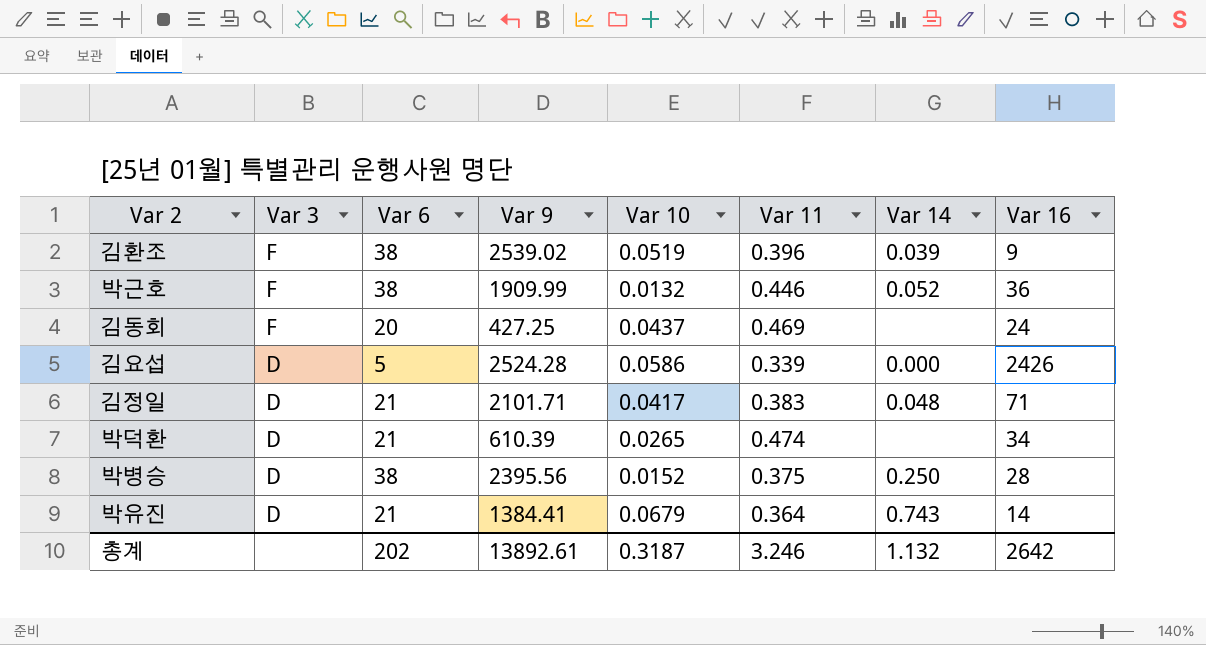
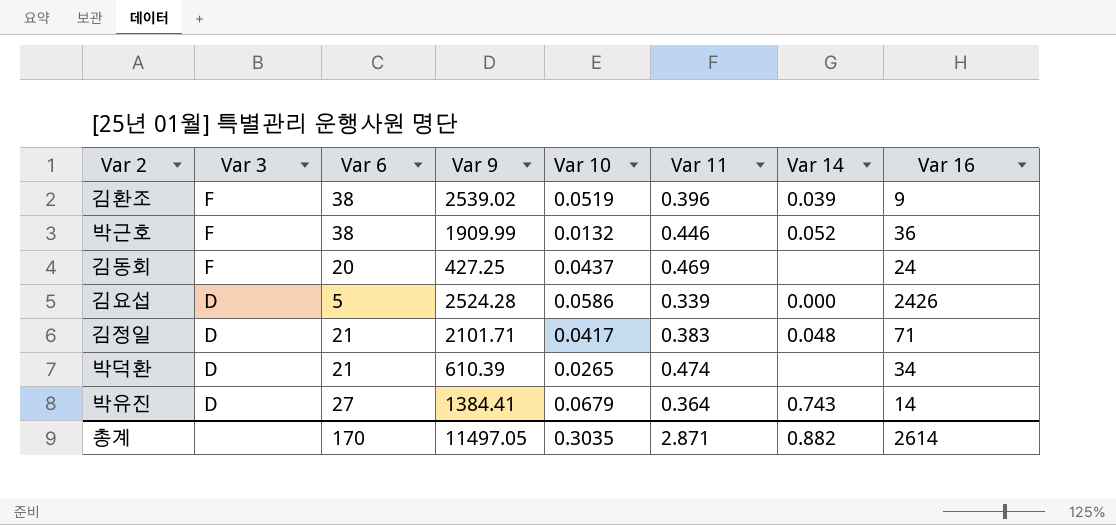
row 박병승: D | 38 | 2395.56 | 0.0152 | 0.375 | 0.250 | 28 -> none
박유진 | Var 6: 21 -> 27
총계 | Var 6: 202 -> 170
총계 | Var 9: 13892.61 -> 11497.05
총계 | Var 10: 0.3187 -> 0.3035
총계 | Var 11: 3.246 -> 2.871
총계 | Var 14: 1.132 -> 0.882
총계 | Var 16: 2642 -> 2614

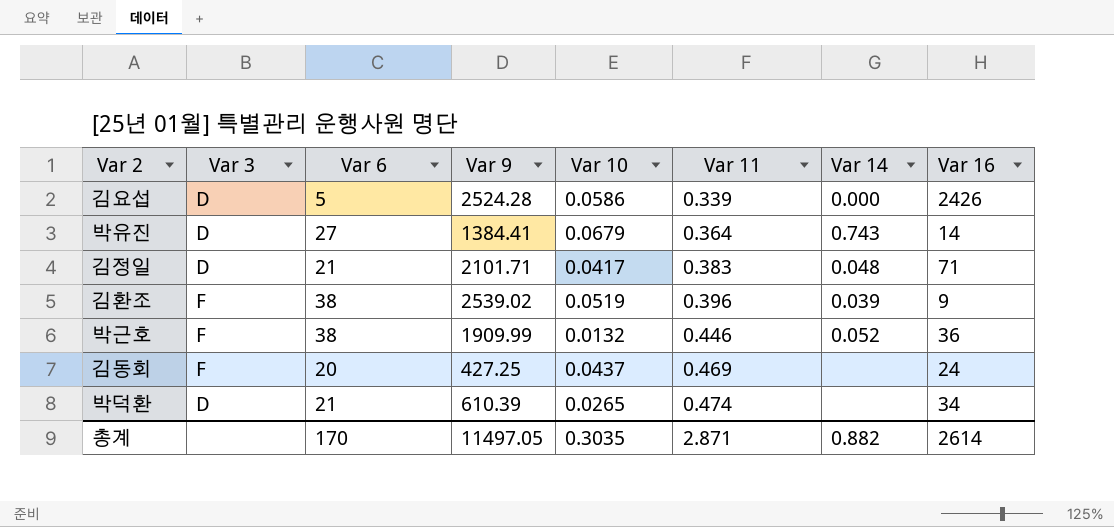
row order: Var 3 descending -> Var 11 ascending

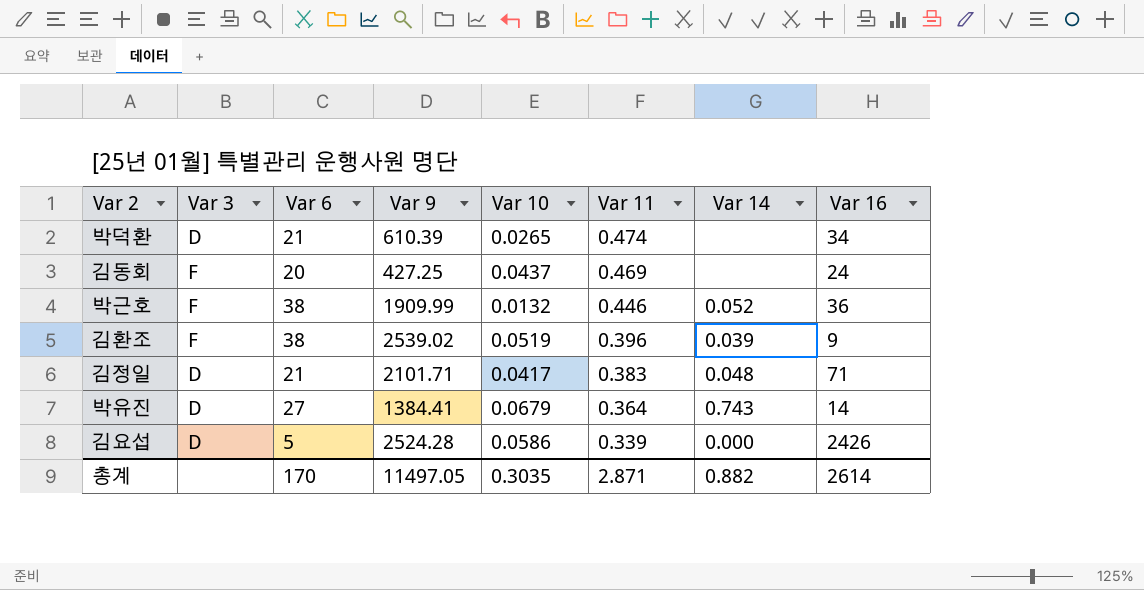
row order: Var 11 ascending -> Var 11 descending

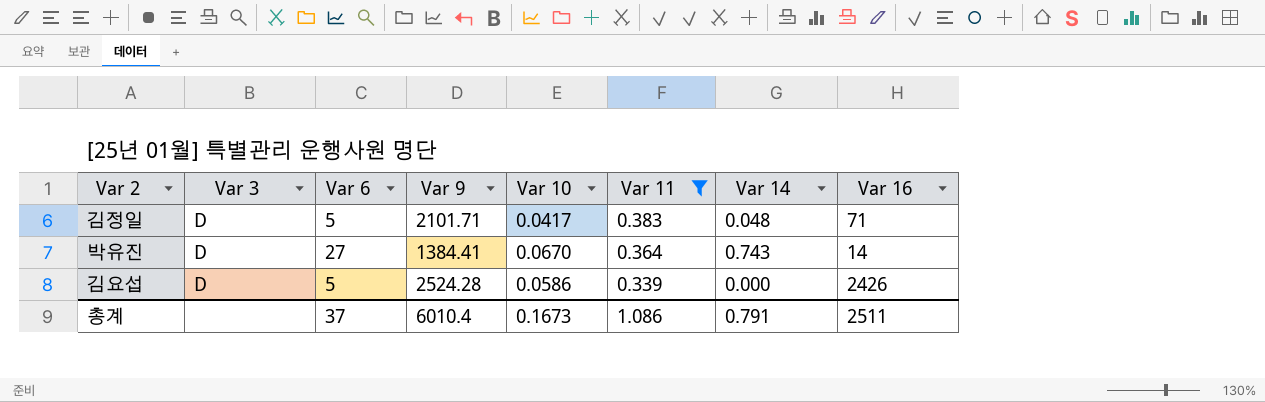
filter: none -> Var 11 <= 0.383
김정일 | Var 6: 21 -> 5
박유진 | Var 10: 0.0679 -> 0.0670
총계 | Var 6: 170 -> 37
총계 | Var 9: 11497.05 -> 6010.4
총계 | Var 10: 0.3035 -> 0.1673
총계 | Var 11: 2.871 -> 1.086
총계 | Var 14: 0.882 -> 0.791
총계 | Var 16: 2614 -> 2511

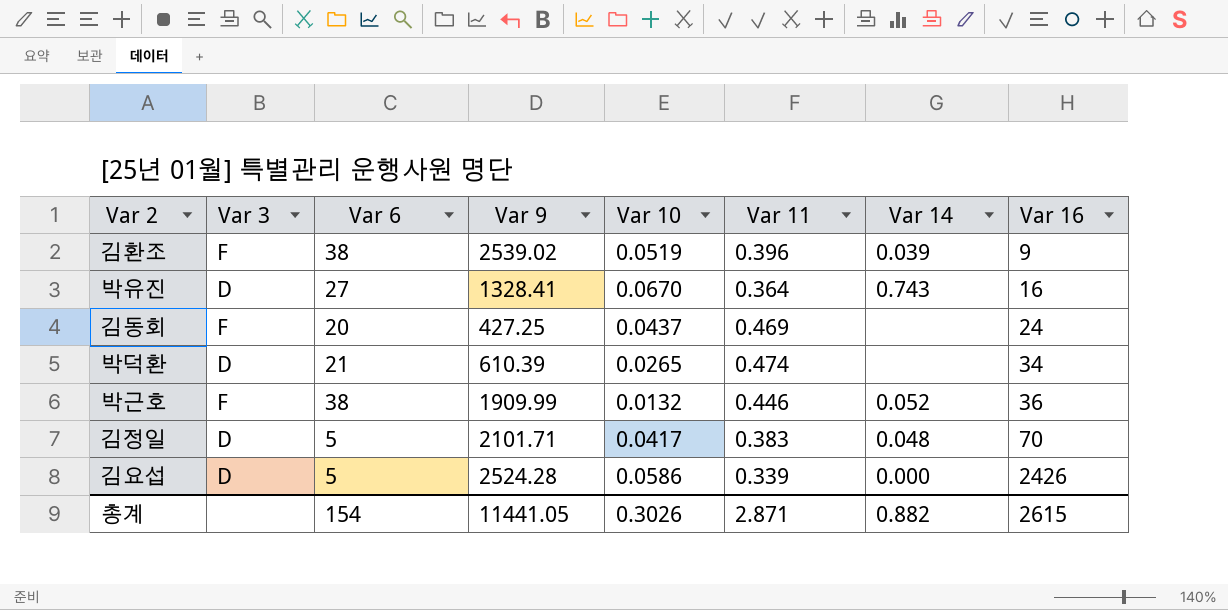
filter: Var 11 <= 0.383 -> none
row order: Var 11 descending -> Var 16 ascending
박유진 | Var 9: 1384.41 -> 1328.41
박유진 | Var 16: 14 -> 16
김정일 | Var 16: 71 -> 70
총계 | Var 6: 37 -> 154
총계 | Var 9: 6010.4 -> 11441.05
총계 | Var 10: 0.1673 -> 0.3026
총계 | Var 11: 1.086 -> 2.871
총계 | Var 14: 0.791 -> 0.882
총계 | Var 16: 2511 -> 2615

